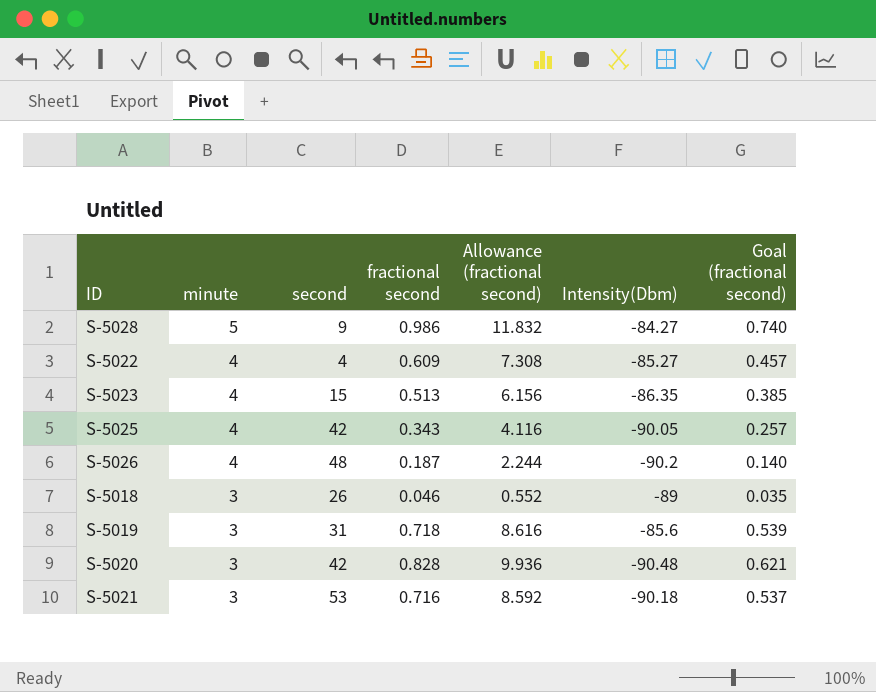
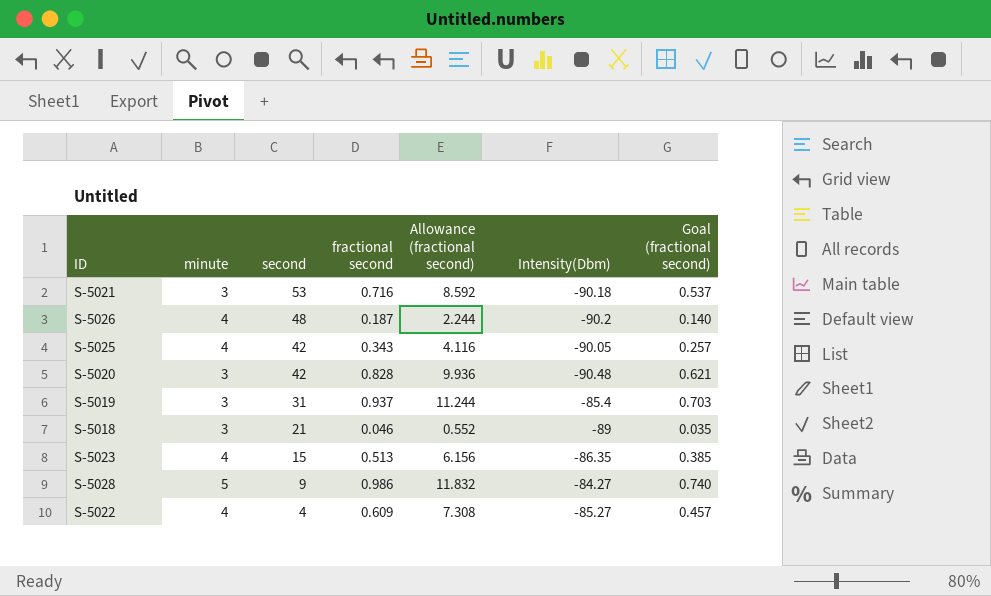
row order: minute descending -> second descending
S-5019 | fractional second: 0.718 -> 0.937
S-5019 | Allowance (fractional second): 8.616 -> 11.244
S-5019 | Intensity(Dbm): -85.6 -> -85.4
S-5019 | Goal (fractional second): 0.539 -> 0.703
S-5018 | second: 26 -> 21

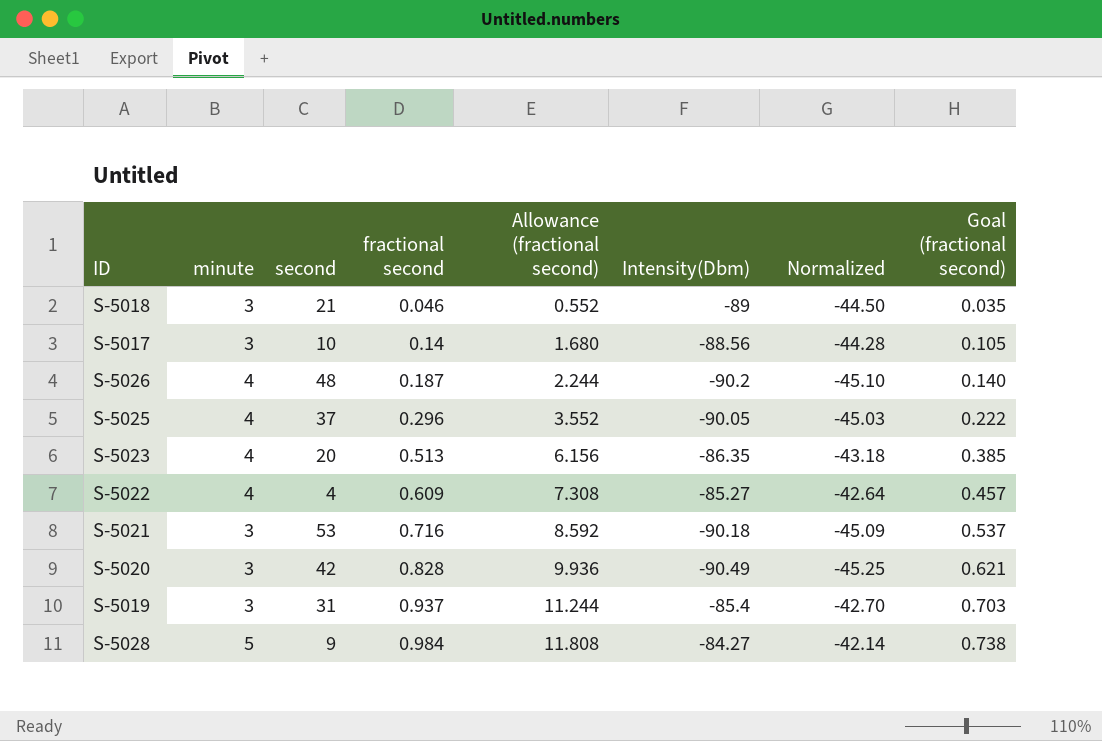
row order: second descending -> fractional second ascending
column Normalized | formula: none -> [Intensity(Dbm)] * 0.5
row S-5017: none -> 3 | 10 | 0.14 | 1.680 | -88.56 | -44.28 | 0.105
S-5025 | second: 42 -> 37
S-5025 | fractional second: 0.343 -> 0.296
S-5025 | Allowance (fractional second): 4.116 -> 3.552
S-5025 | Goal (fractional second): 0.257 -> 0.222
S-5023 | second: 15 -> 20
S-5020 | Intensity(Dbm): -90.48 -> -90.49
S-5028 | fractional second: 0.986 -> 0.984
S-5028 | Allowance (fractional second): 11.832 -> 11.808
S-5028 | Goal (fractional second): 0.740 -> 0.738

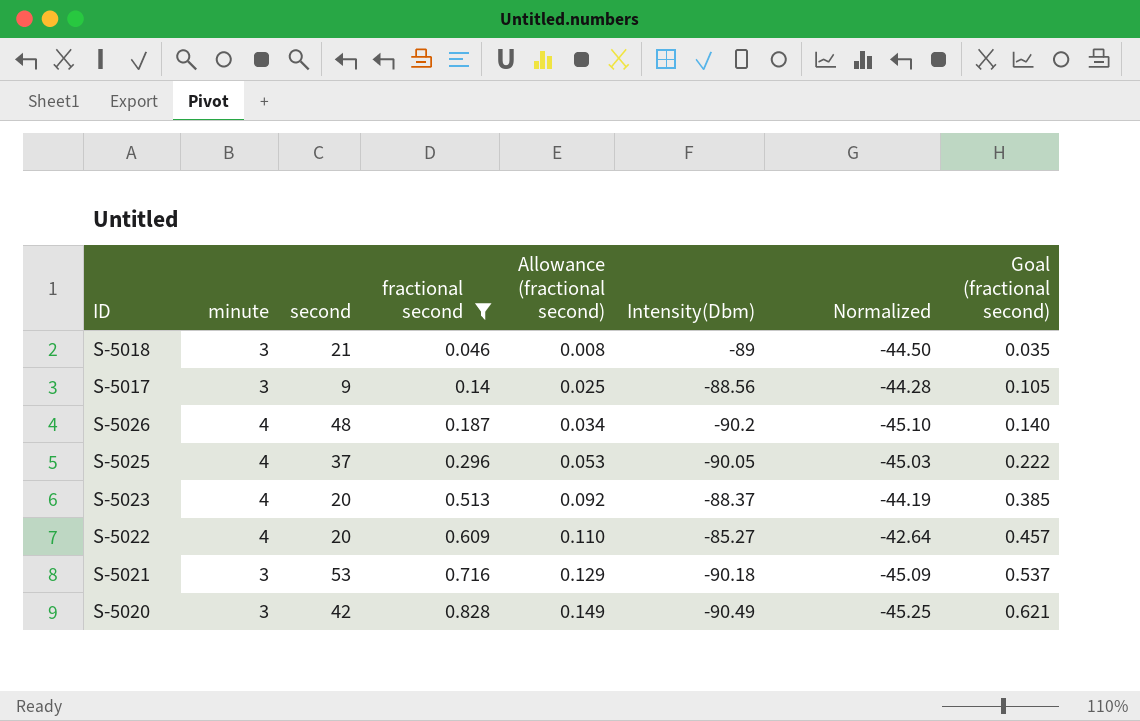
filter: none -> fractional second <= 0.828
column Allowance (fractional second) | formula: [fractional second] * 12 -> [fractional second] * 0.18
S-5017 | second: 10 -> 9
S-5023 | Intensity(Dbm): -86.35 -> -88.37
S-5023 | Normalized: -43.18 -> -44.19
S-5022 | second: 4 -> 20

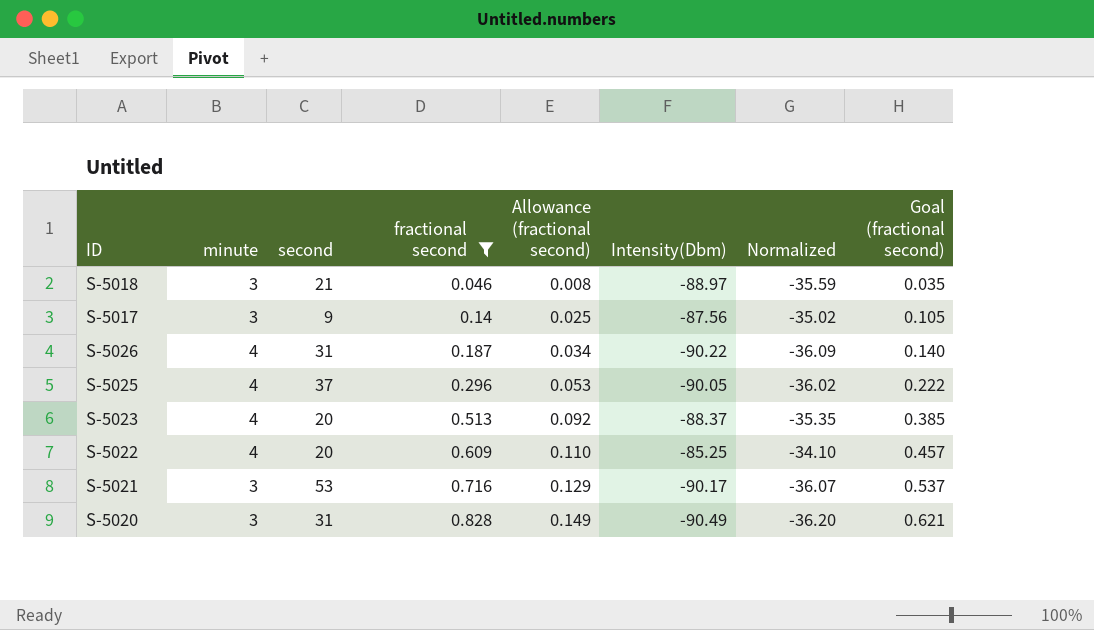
column Normalized | formula: [Intensity(Dbm)] * 0.5 -> [Intensity(Dbm)] * 0.4
S-5018 | Intensity(Dbm): -89 -> -88.97
S-5017 | Intensity(Dbm): -88.56 -> -87.56
S-5026 | second: 48 -> 31
S-5026 | Intensity(Dbm): -90.2 -> -90.22
S-5022 | Intensity(Dbm): -85.27 -> -85.25
S-5021 | Intensity(Dbm): -90.18 -> -90.17
S-5020 | second: 42 -> 31

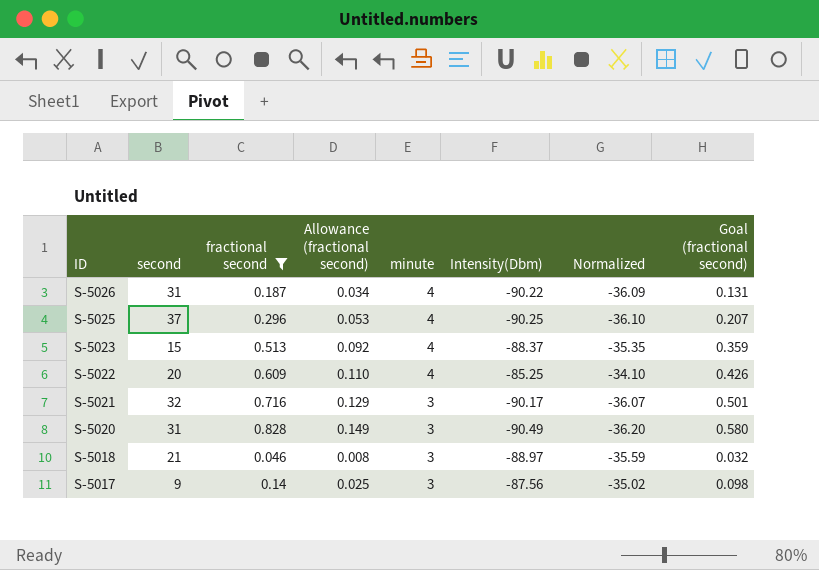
row order: fractional second ascending -> ID descending
column minute | position: 2 -> 5
column Goal (fractional second) | formula: [fractional second] * 0.75 -> [fractional second] * 0.7
S-5025 | Intensity(Dbm): -90.05 -> -90.25
S-5025 | Normalized: -36.02 -> -36.10
S-5023 | second: 20 -> 15
S-5021 | second: 53 -> 32

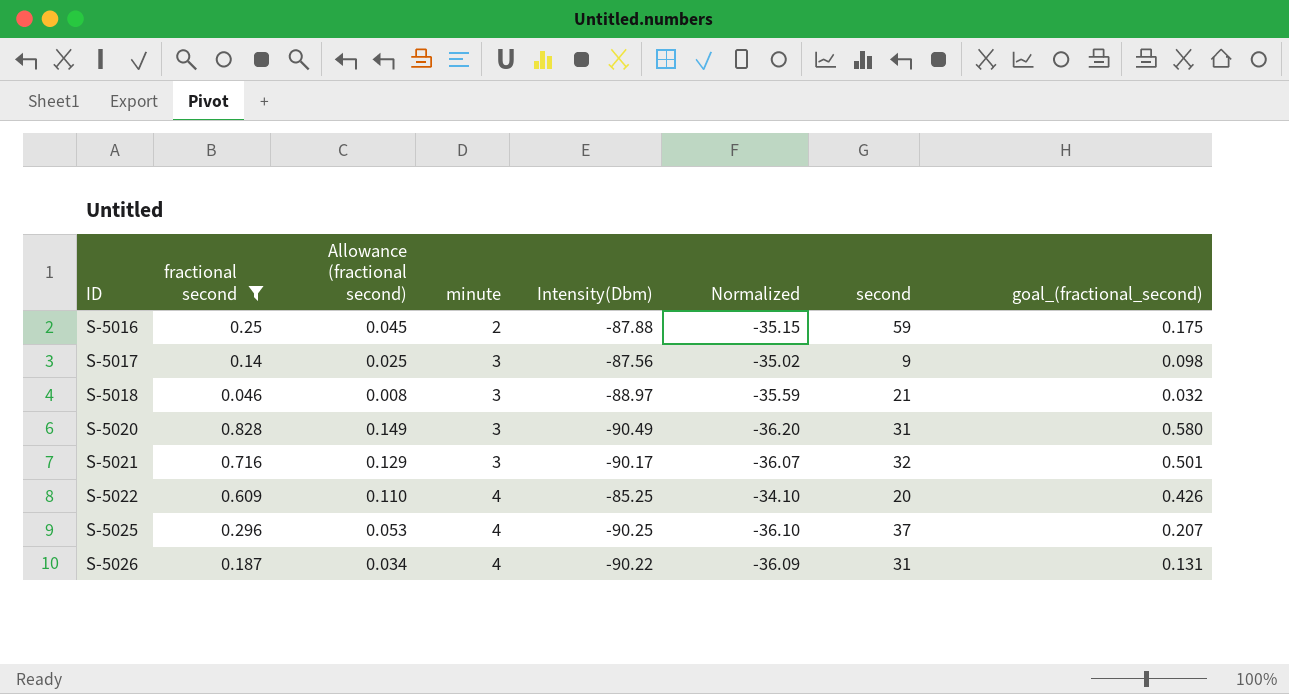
row order: ID descending -> ID ascending
column second | position: 2 -> 7
column name: Goal (fractional second) -> goal_(fractional_second)
row S-5023: 15 | 0.513 | 0.092 | 4 | -88.37 | -35.35 | 0.359 -> none
row S-5016: none -> 0.25 | 0.045 | 2 | -87.88 | -35.15 | 59 | 0.175

